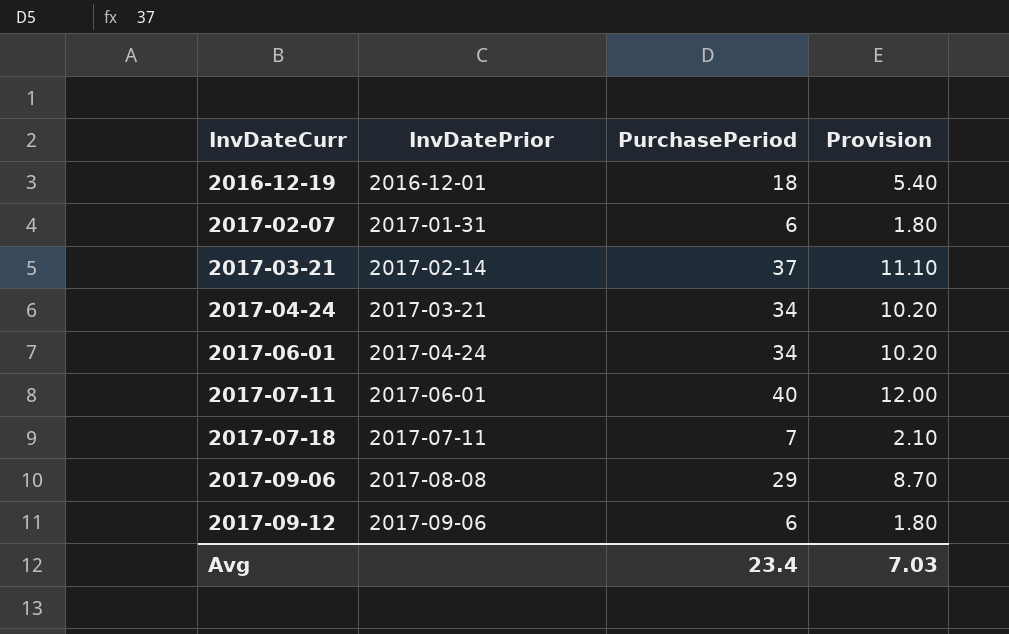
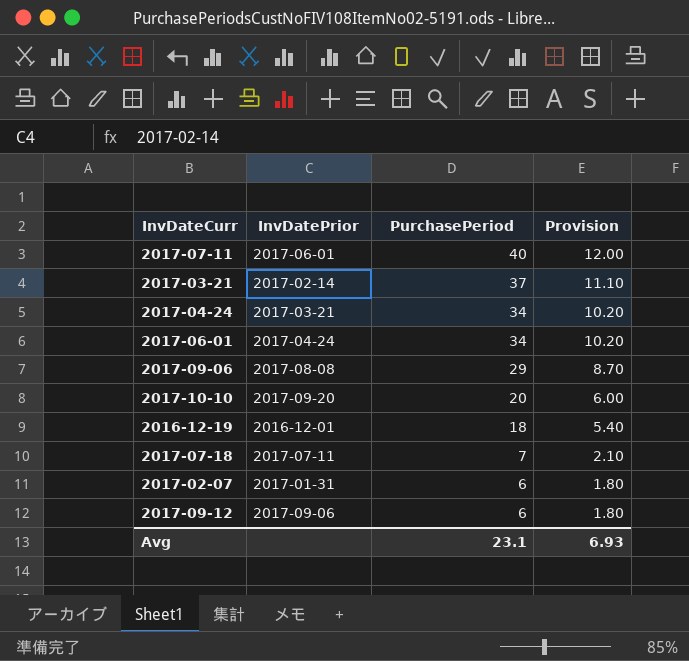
row order: InvDateCurr ascending -> PurchasePeriod descending
row 2017-10-10: none -> 2017-09-20 | 20 | 6.00
Avg | PurchasePeriod: 23.4 -> 23.1
Avg | Provision: 7.03 -> 6.93

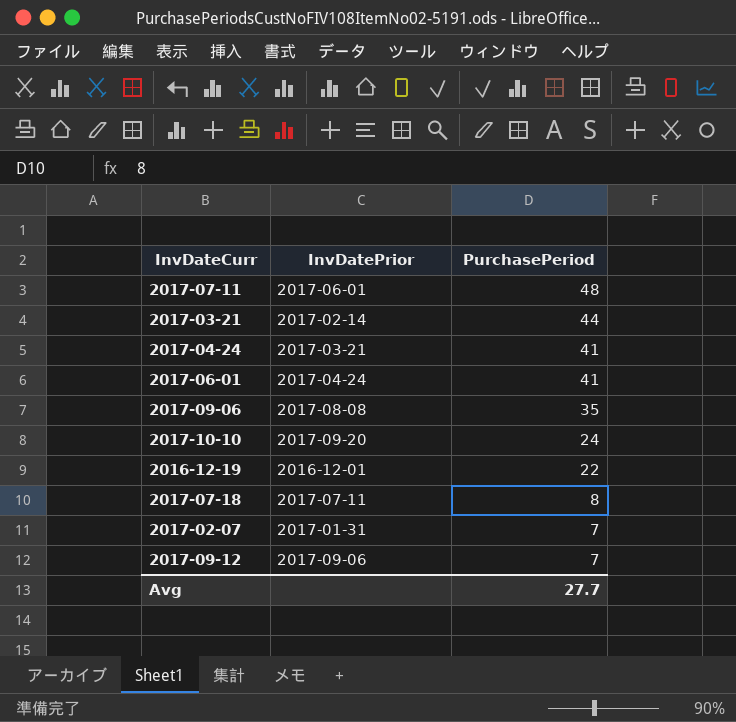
column Provision | formula: [PurchasePeriod] * 0.3 -> none
2017-07-11 | PurchasePeriod: 40 -> 48
2017-03-21 | PurchasePeriod: 37 -> 44
2017-04-24 | PurchasePeriod: 34 -> 41
2017-06-01 | PurchasePeriod: 34 -> 41
2017-09-06 | PurchasePeriod: 29 -> 35
2017-10-10 | PurchasePeriod: 20 -> 24
2016-12-19 | PurchasePeriod: 18 -> 22
2017-07-18 | PurchasePeriod: 7 -> 8
2017-02-07 | PurchasePeriod: 6 -> 7
2017-09-12 | PurchasePeriod: 6 -> 7
Avg | PurchasePeriod: 23.1 -> 27.7

